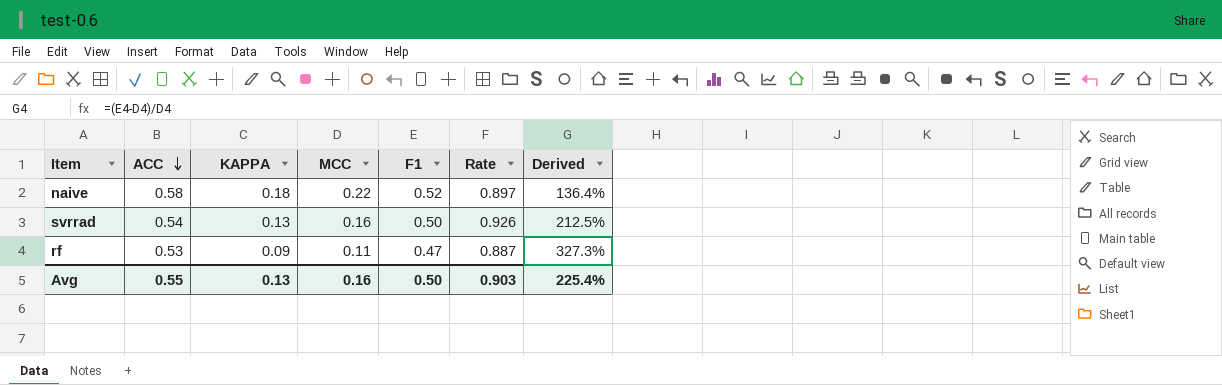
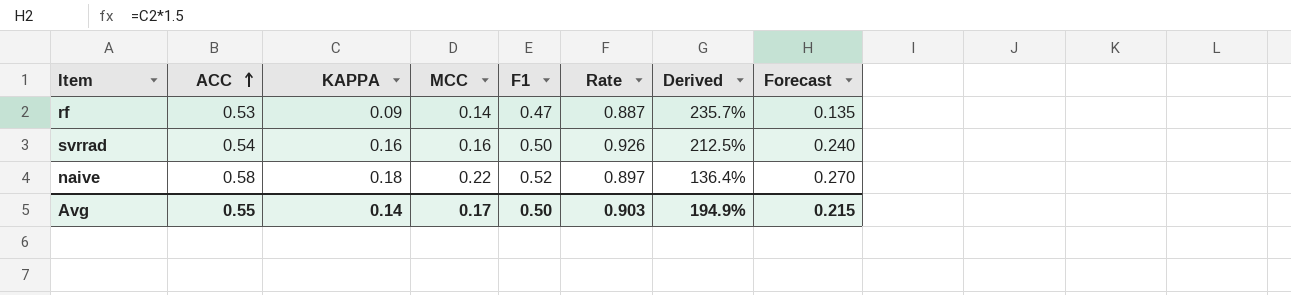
row order: ACC descending -> ACC ascending
column Forecast | formula: none -> [KAPPA] * 1.5
rf | MCC: 0.11 -> 0.14
rf | Derived: 327.3% -> 235.7%
svrrad | KAPPA: 0.13 -> 0.16
Avg | KAPPA: 0.13 -> 0.14
Avg | MCC: 0.16 -> 0.17
Avg | Derived: 225.4% -> 194.9%

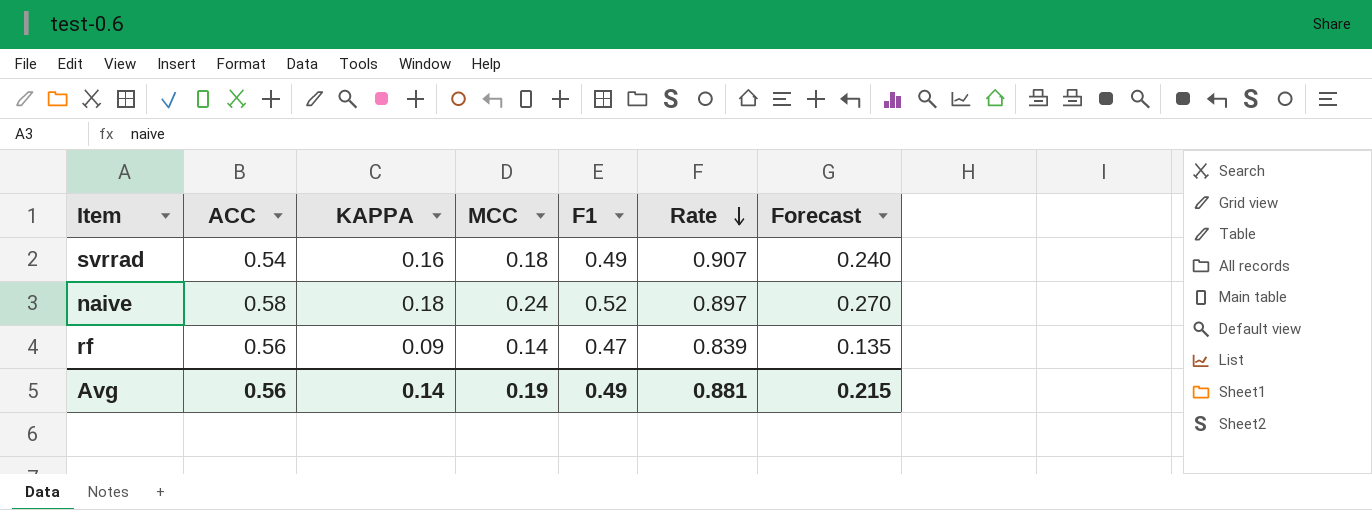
row order: ACC ascending -> Rate descending
column Derived | formula: ([F1] - [MCC]) / [MCC] -> none
svrrad | MCC: 0.16 -> 0.18
svrrad | F1: 0.50 -> 0.49
svrrad | Rate: 0.926 -> 0.907
naive | MCC: 0.22 -> 0.24
rf | ACC: 0.53 -> 0.56
rf | Rate: 0.887 -> 0.839
Avg | ACC: 0.55 -> 0.56
Avg | MCC: 0.17 -> 0.19
Avg | F1: 0.50 -> 0.49
Avg | Rate: 0.903 -> 0.881

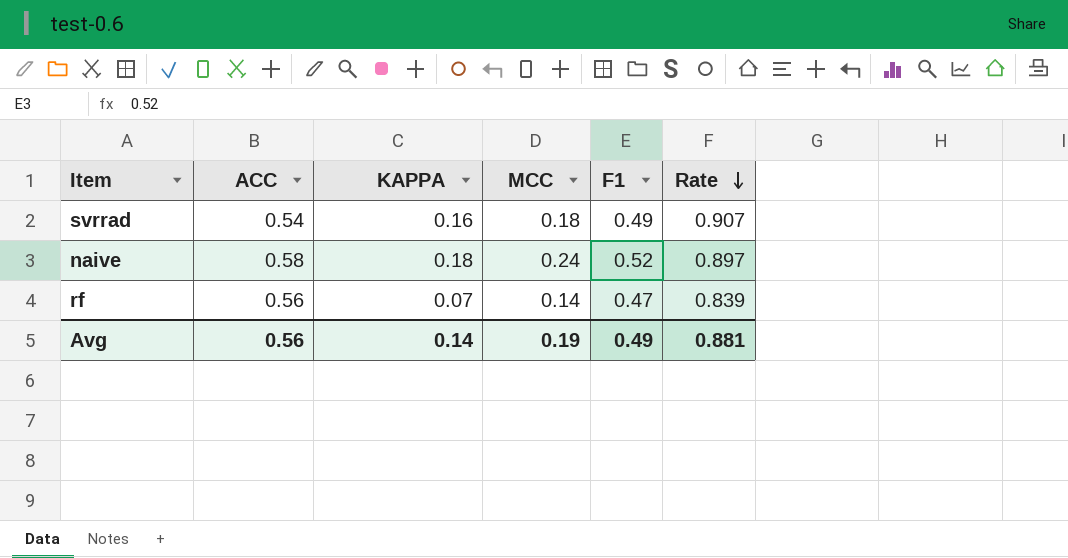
column Forecast | formula: [KAPPA] * 1.5 -> none
rf | KAPPA: 0.09 -> 0.07

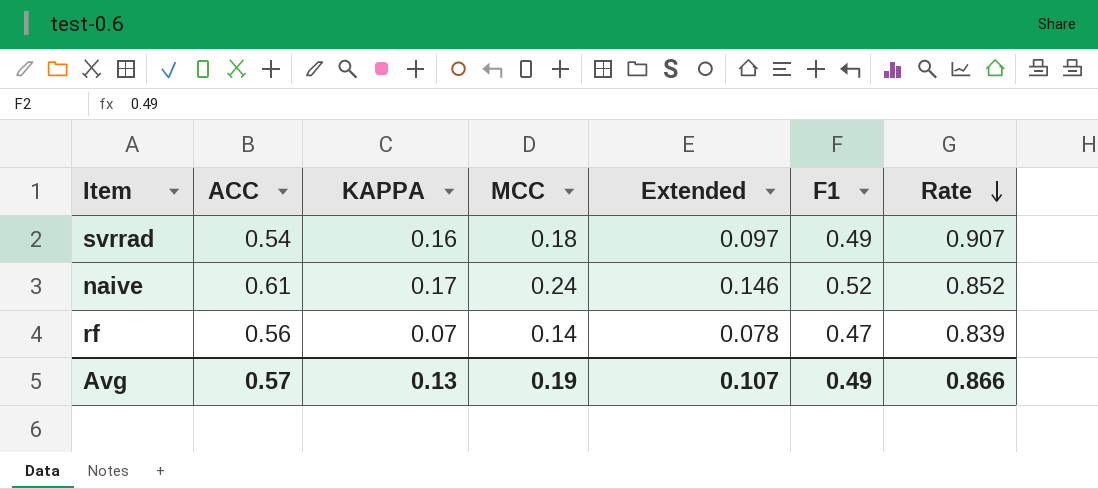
column Extended | formula: none -> [ACC] * [MCC]
naive | ACC: 0.58 -> 0.61
naive | KAPPA: 0.18 -> 0.17
naive | Rate: 0.897 -> 0.852
Avg | ACC: 0.56 -> 0.57
Avg | KAPPA: 0.14 -> 0.13
Avg | Rate: 0.881 -> 0.866

